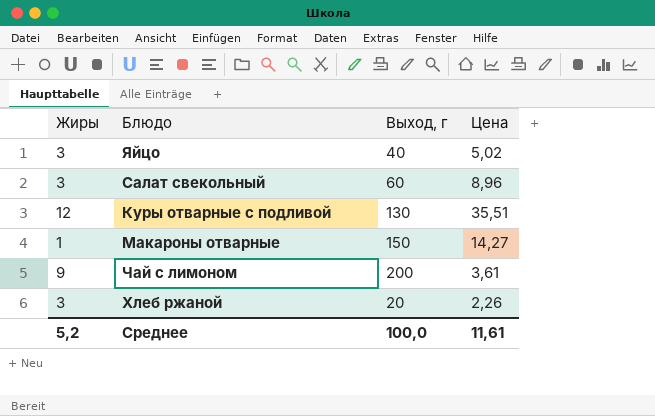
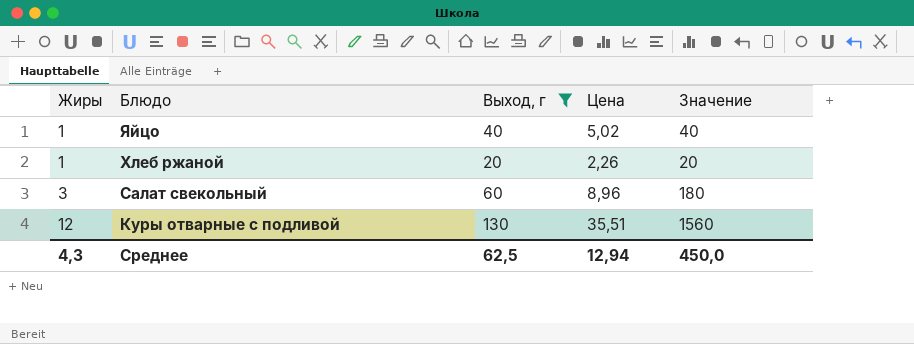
filter: none -> Выход, г <= 130
row order: none -> Жиры ascending
column Значение | formula: none -> [Жиры] * [Выход, г]
Яйцо | Жиры: 3 -> 1
Хлеб ржаной | Жиры: 3 -> 1
Среднее | Жиры: 5,2 -> 4,3
Среднее | Выход, г: 100,0 -> 62,5
Среднее | Цена: 11,61 -> 12,94

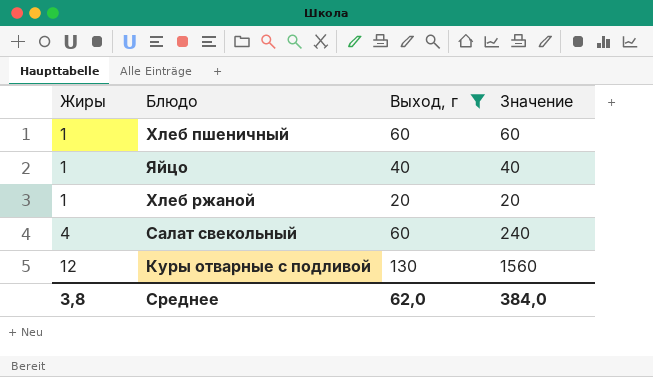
column Цена | position: 4 -> none
row Хлеб пшеничный: none -> 1 | 60 | 60
Салат свекольный | Жиры: 3 -> 4
Салат свекольный | Значение: 180 -> 240
Среднее | Жиры: 4,3 -> 3,8
Среднее | Выход, г: 62,5 -> 62,0
Среднее | Значение: 450,0 -> 384,0

